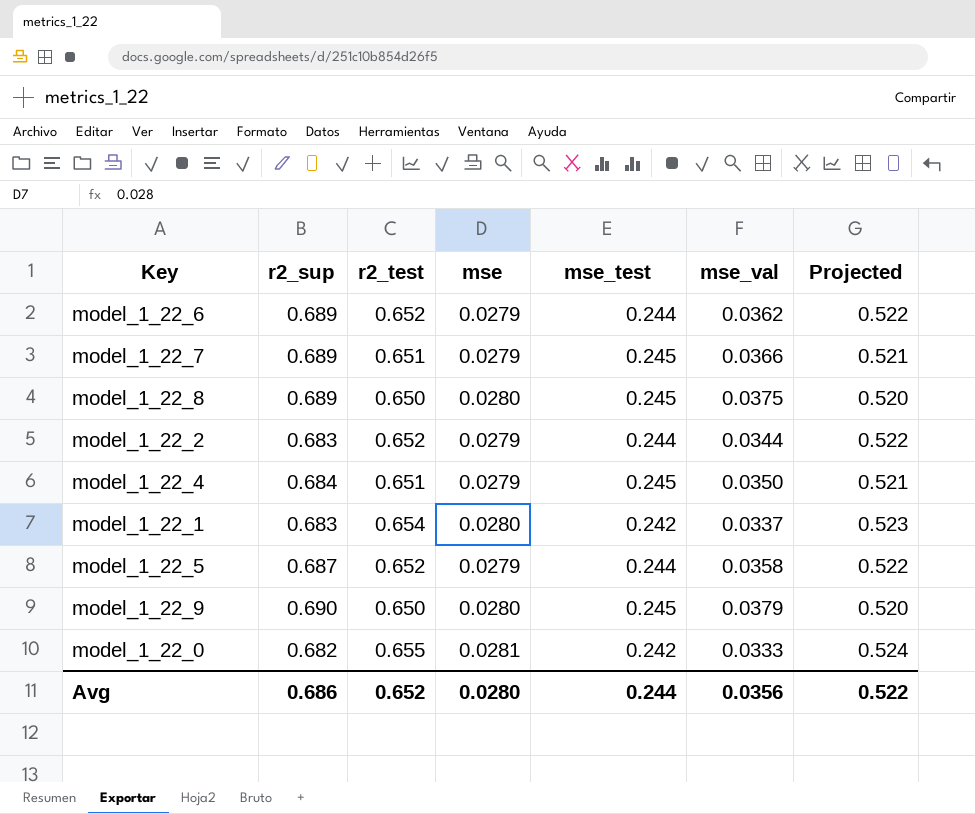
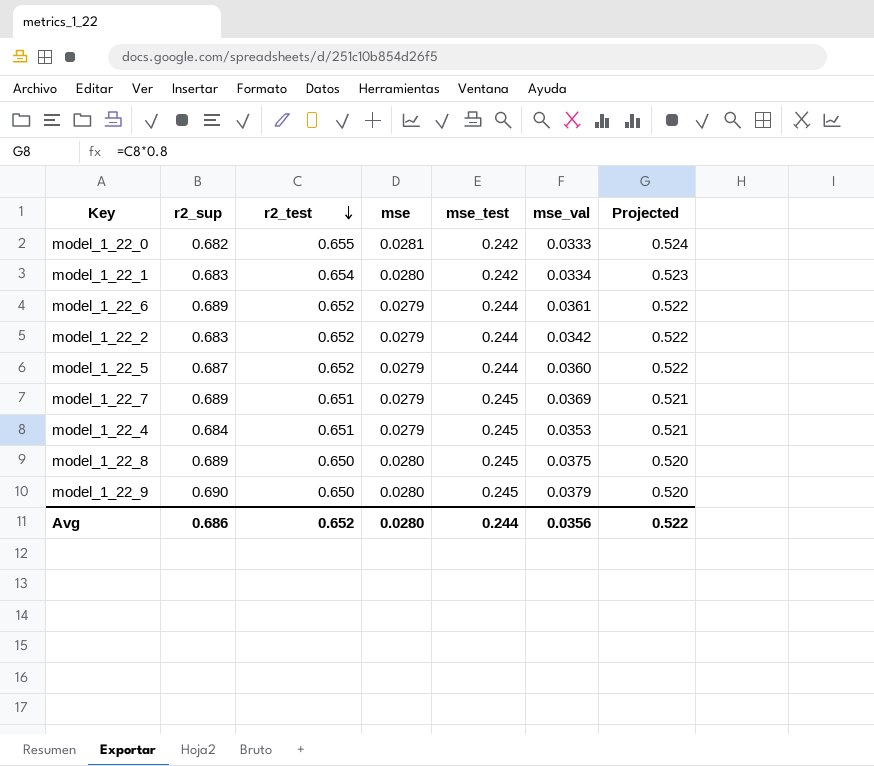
row order: none -> r2_test descending
model_1_22_1 | mse_val: 0.0337 -> 0.0334
model_1_22_6 | mse_val: 0.0362 -> 0.0361
model_1_22_2 | mse_val: 0.0344 -> 0.0342
model_1_22_5 | mse_val: 0.0358 -> 0.0360
model_1_22_7 | mse_val: 0.0366 -> 0.0369
model_1_22_4 | mse_val: 0.0350 -> 0.0353

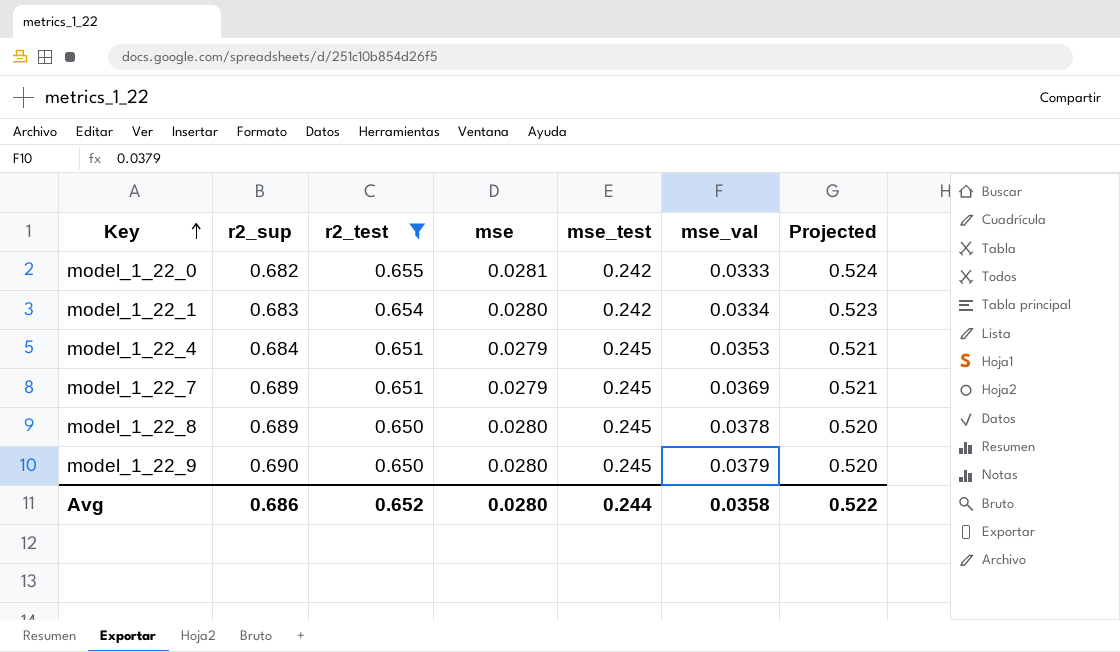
filter: none -> r2_test != 0.652
row order: r2_test descending -> Key ascending
model_1_22_8 | mse_val: 0.0375 -> 0.0378
Avg | mse_val: 0.0356 -> 0.0358

